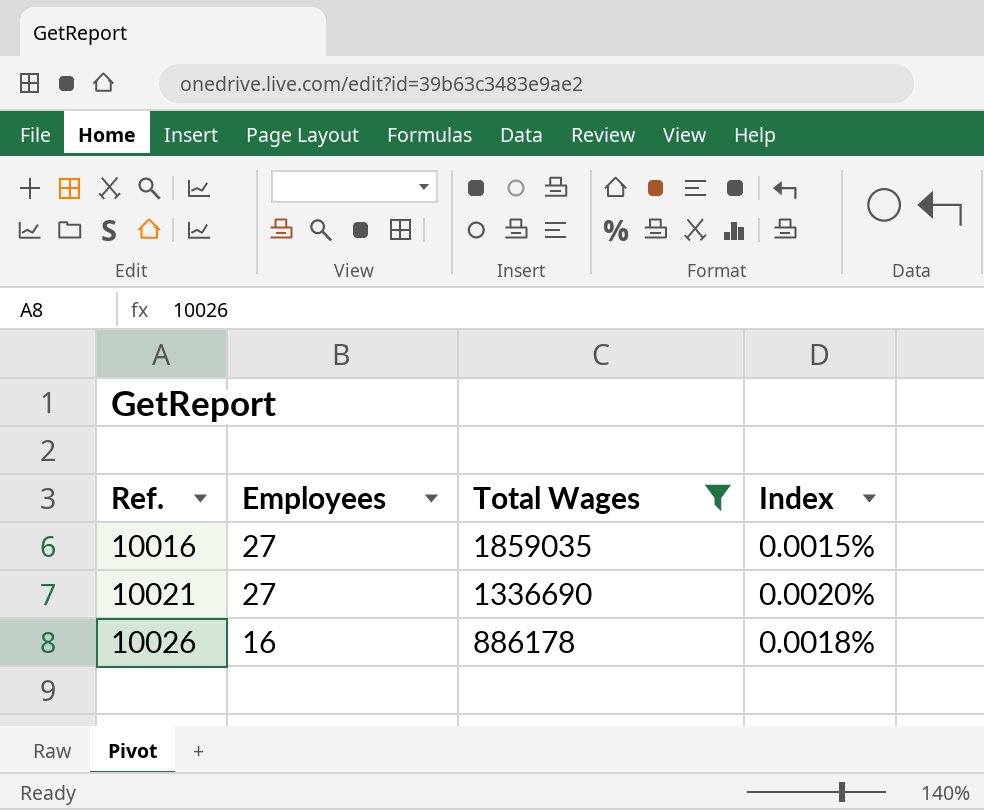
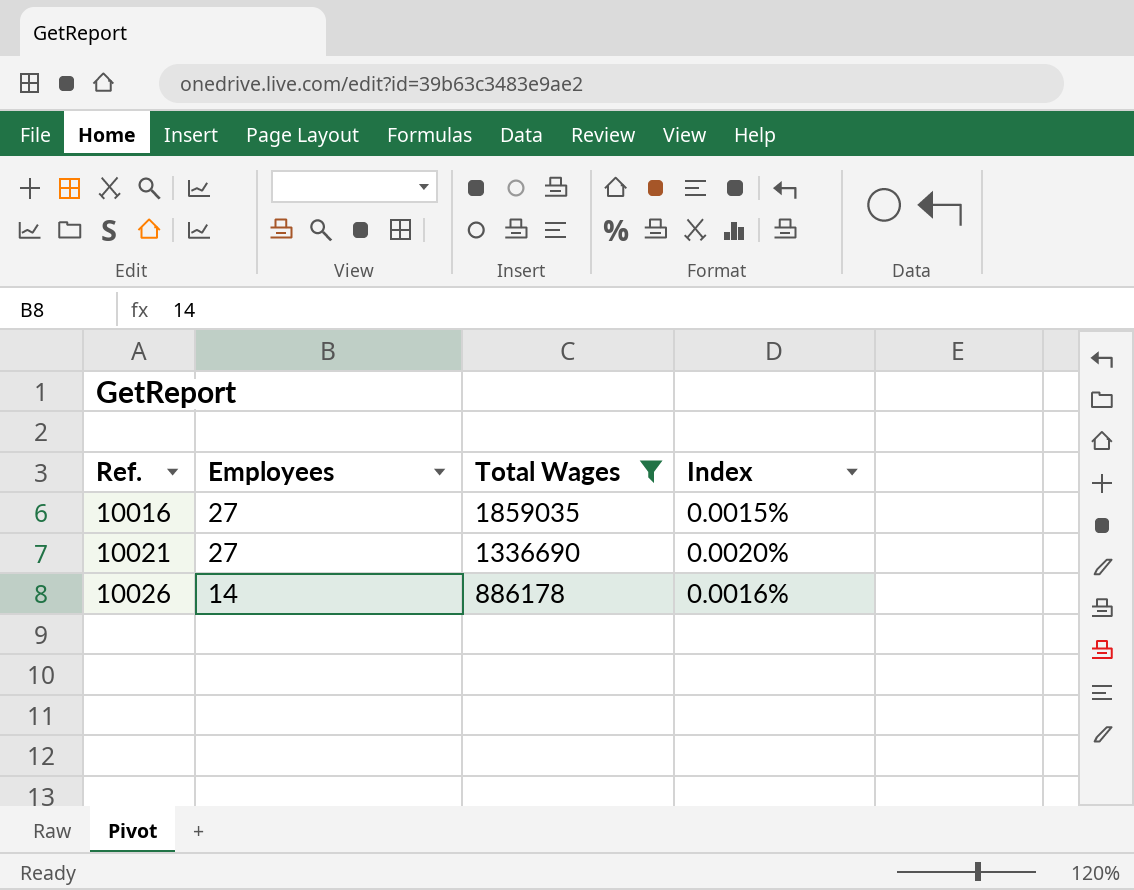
10026 | Employees: 16 -> 14
10026 | Index: 0.0018% -> 0.0016%

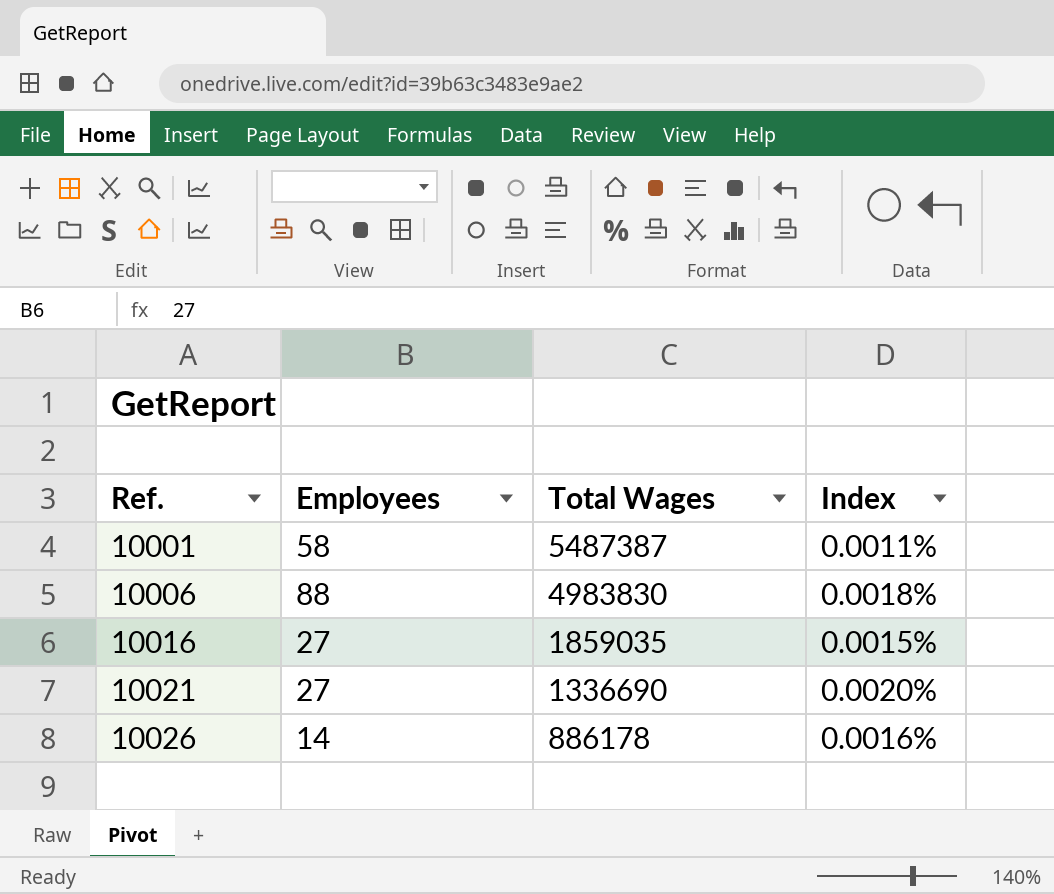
filter: Total Wages <= 1859035 -> none

